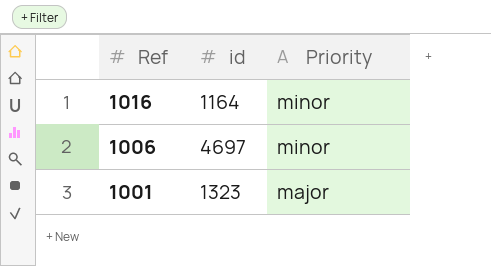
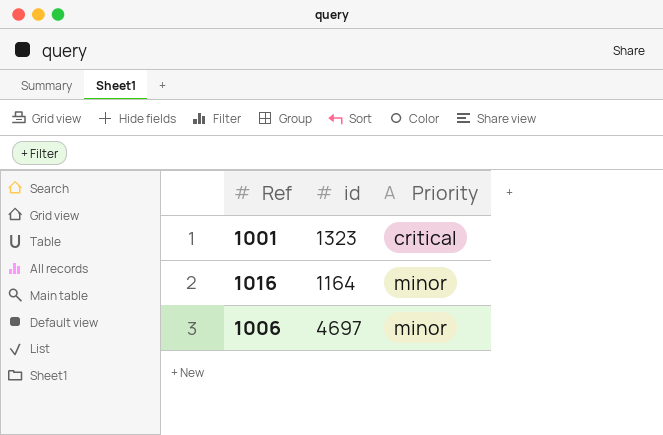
row order: Ref descending -> Priority ascending
1001 | Priority: major -> critical

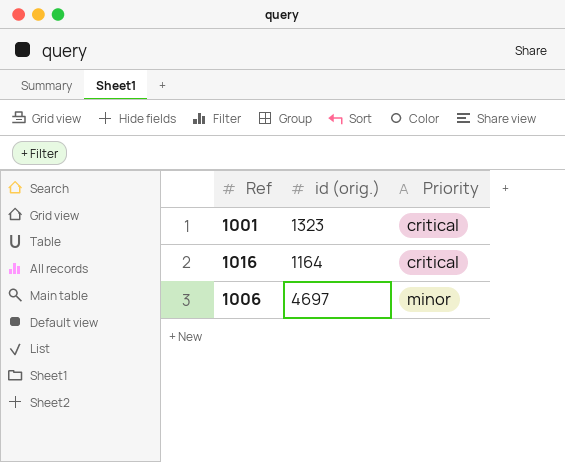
column name: id -> id (orig.)
1016 | Priority: minor -> critical

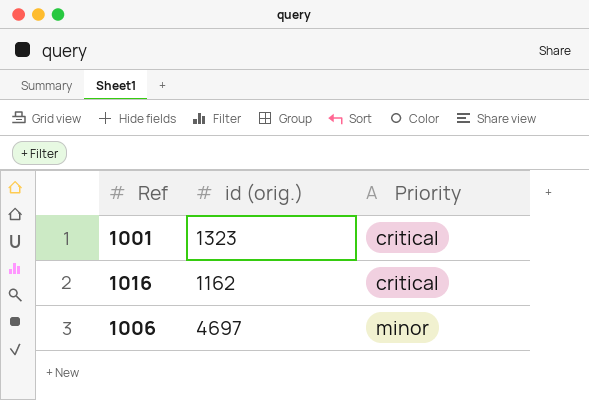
1016 | id (orig.): 1164 -> 1162

